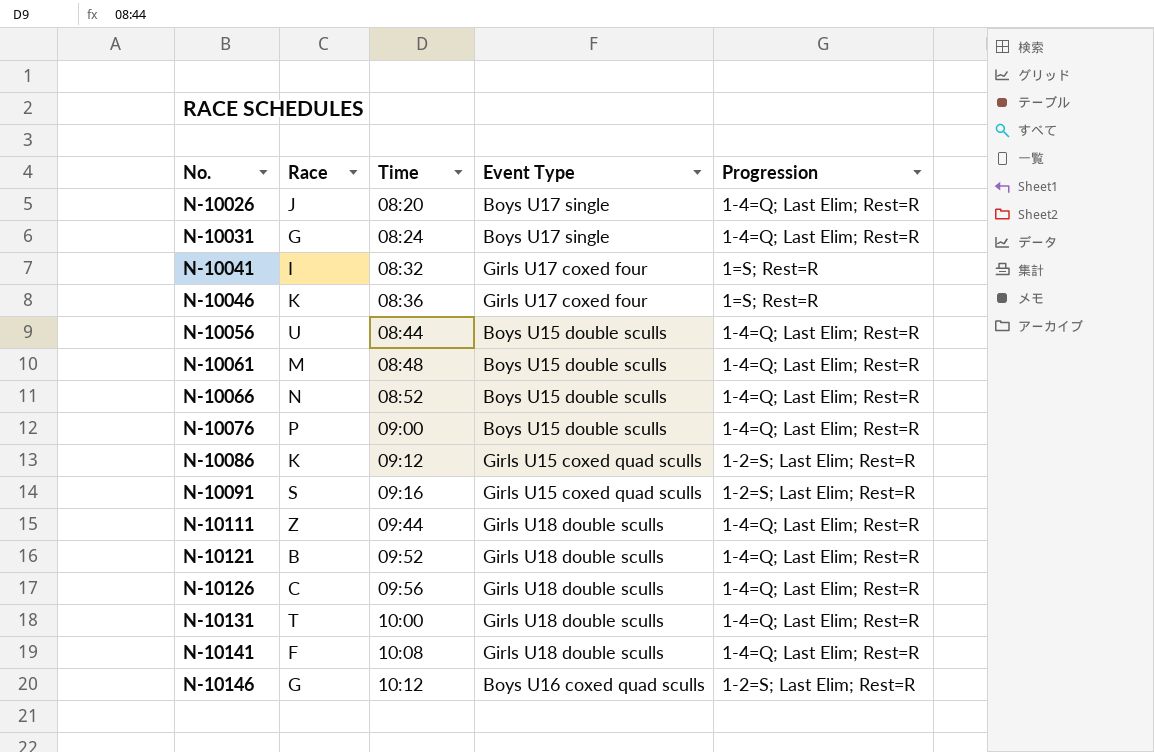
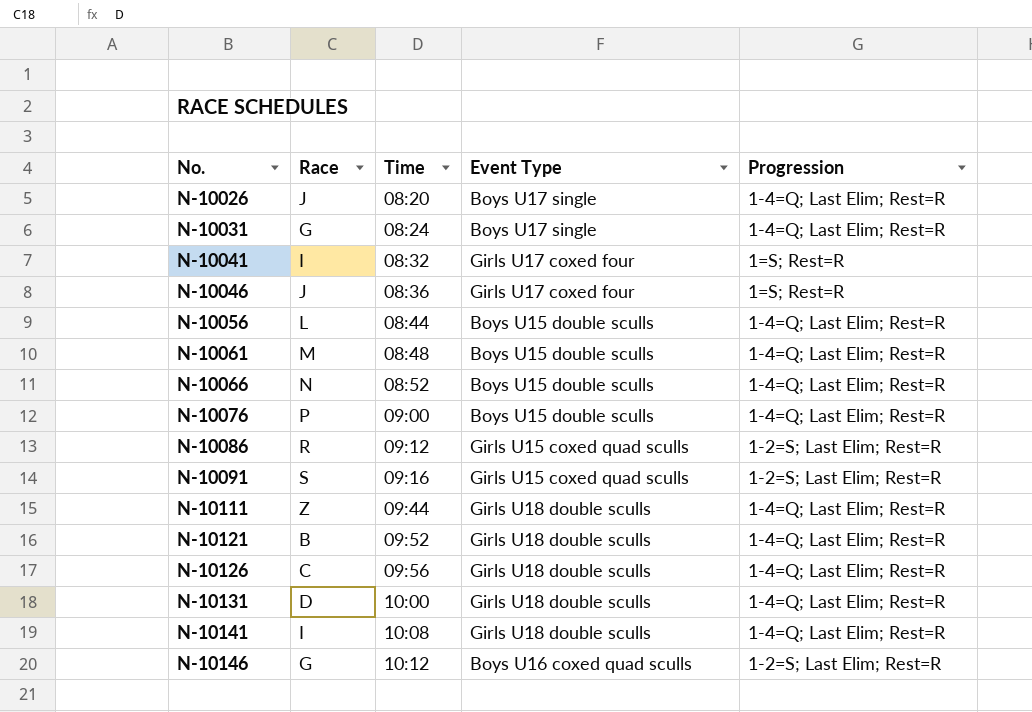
N-10046 | Race: K -> J
N-10056 | Race: U -> L
N-10086 | Race: K -> R
N-10131 | Race: T -> D
N-10141 | Race: F -> I

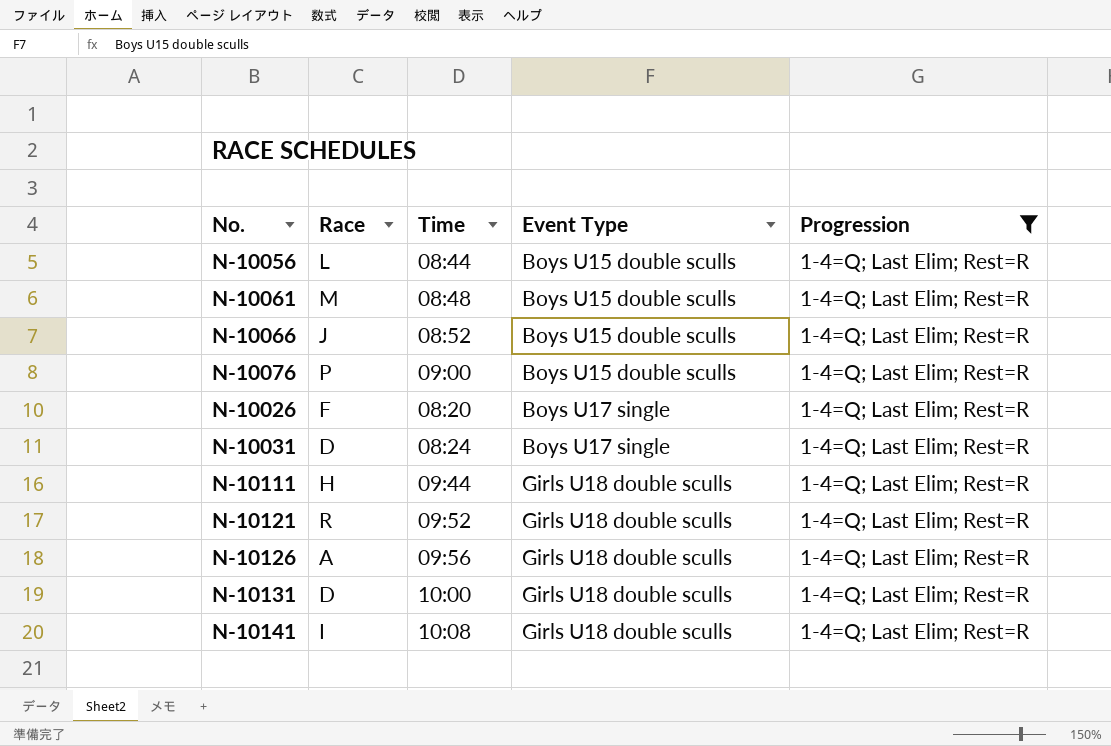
filter: none -> Progression = 1-4=Q; Last Elim; Rest=R
row order: No. ascending -> Event Type ascending
N-10066 | Race: N -> J
N-10026 | Race: J -> F
N-10031 | Race: G -> D
N-10111 | Race: Z -> H
N-10121 | Race: B -> R
N-10126 | Race: C -> A

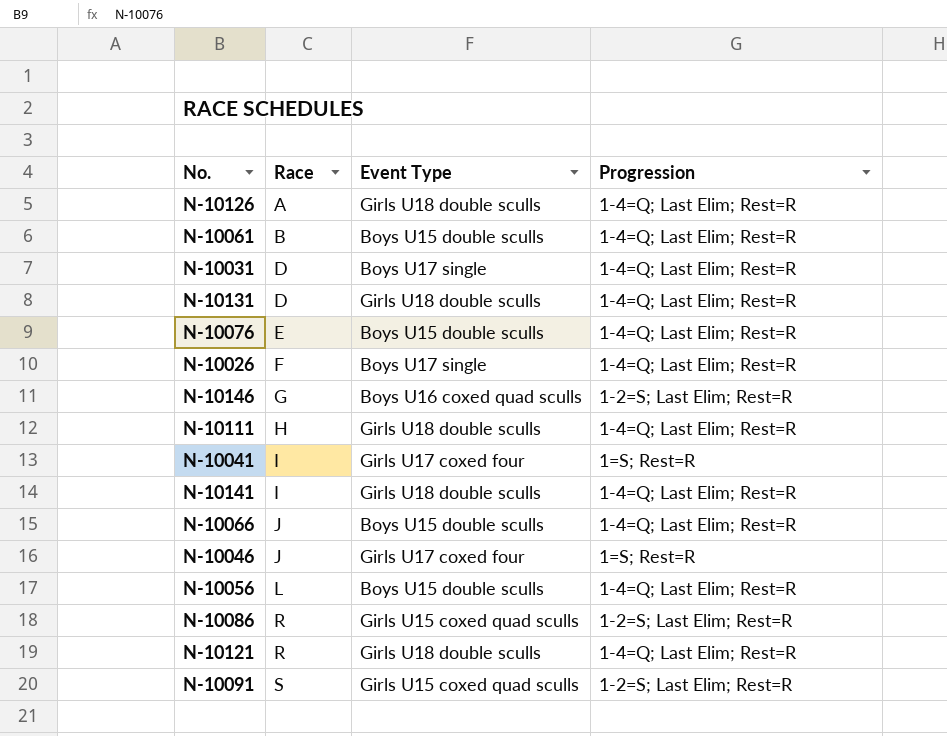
filter: Progression = 1-4=Q; Last Elim; Rest=R -> none
row order: Event Type ascending -> Race ascending
column Time | position: 3 -> none
N-10061 | Race: M -> B
N-10076 | Race: P -> E

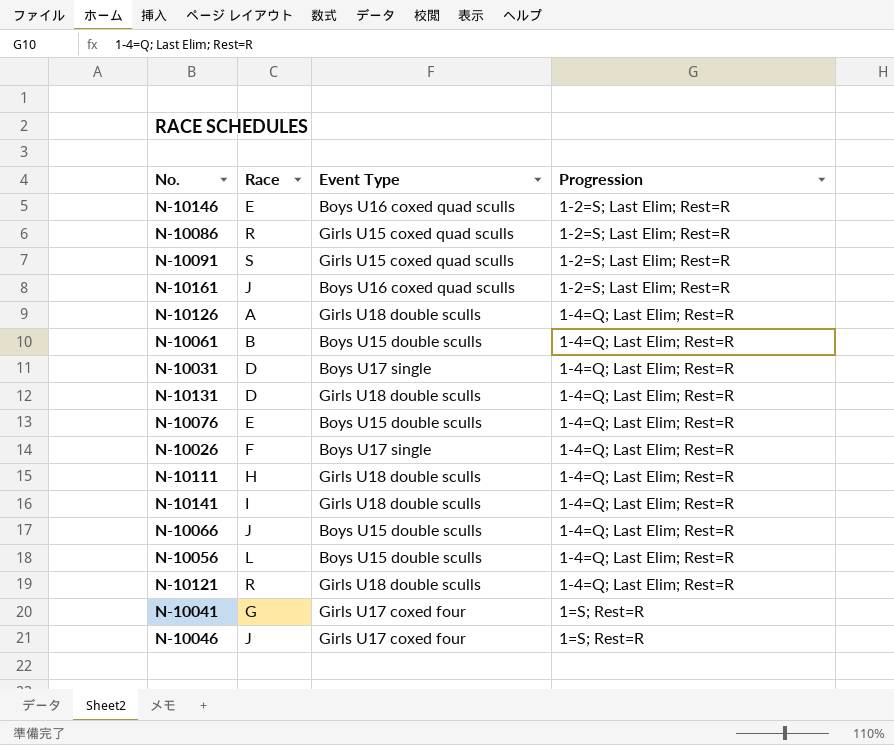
row order: Race ascending -> Progression ascending
N-10146 | Race: G -> E
row N-10161: none -> J | Boys U16 coxed quad sculls | 1-2=S; Last Elim; Rest=R
N-10041 | Race: I -> G

